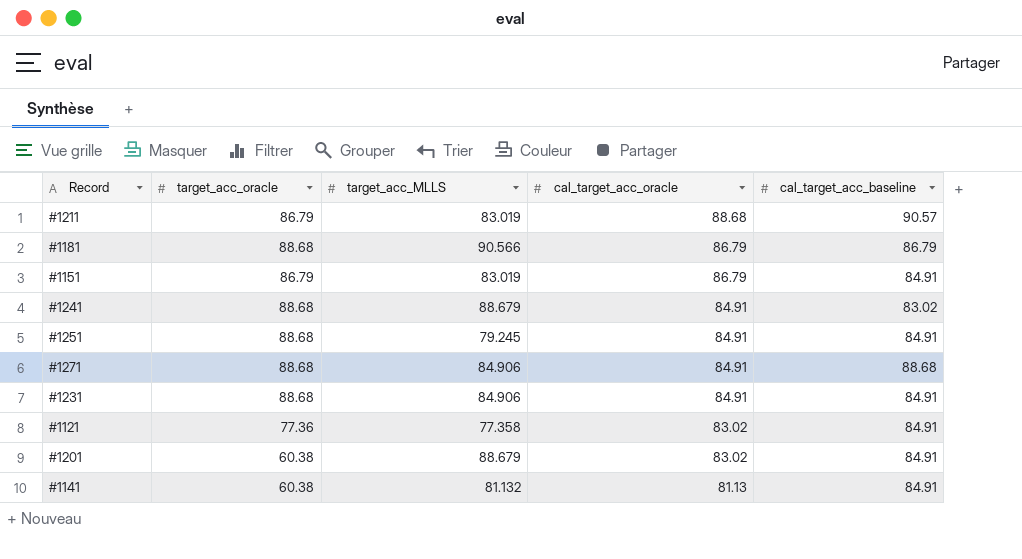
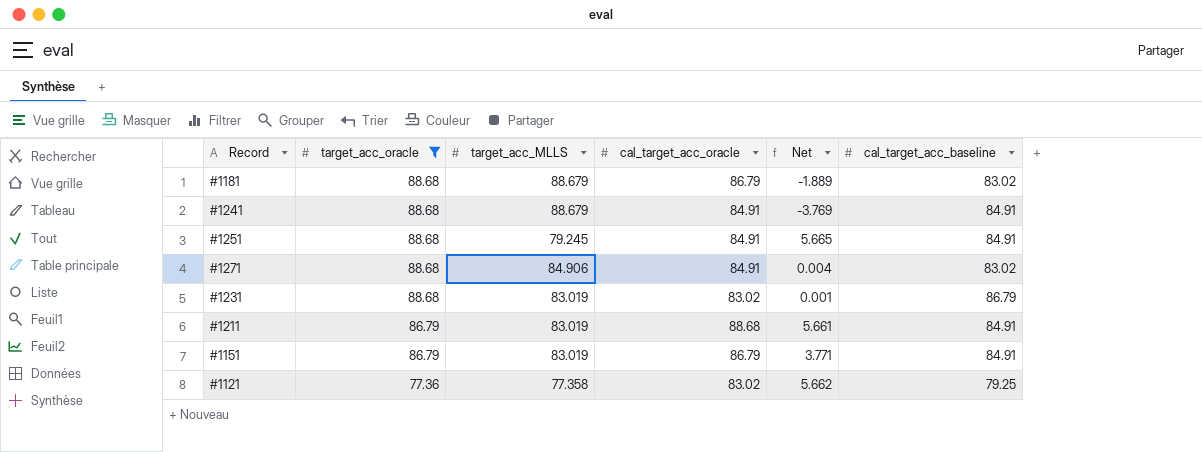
filter: none -> target_acc_oracle != 60.38
row order: cal_target_acc_oracle descending -> target_acc_oracle descending
column Net | formula: none -> [cal_target_acc_oracle] - [target_acc_MLLS]
#1181 | target_acc_MLLS: 90.566 -> 88.679
#1181 | cal_target_acc_baseline: 86.79 -> 83.02
#1241 | cal_target_acc_baseline: 83.02 -> 84.91
#1271 | cal_target_acc_baseline: 88.68 -> 83.02
#1231 | target_acc_MLLS: 84.906 -> 83.019
#1231 | cal_target_acc_oracle: 84.91 -> 83.02
#1231 | cal_target_acc_baseline: 84.91 -> 86.79
#1211 | cal_target_acc_baseline: 90.57 -> 84.91
#1121 | cal_target_acc_baseline: 84.91 -> 79.25

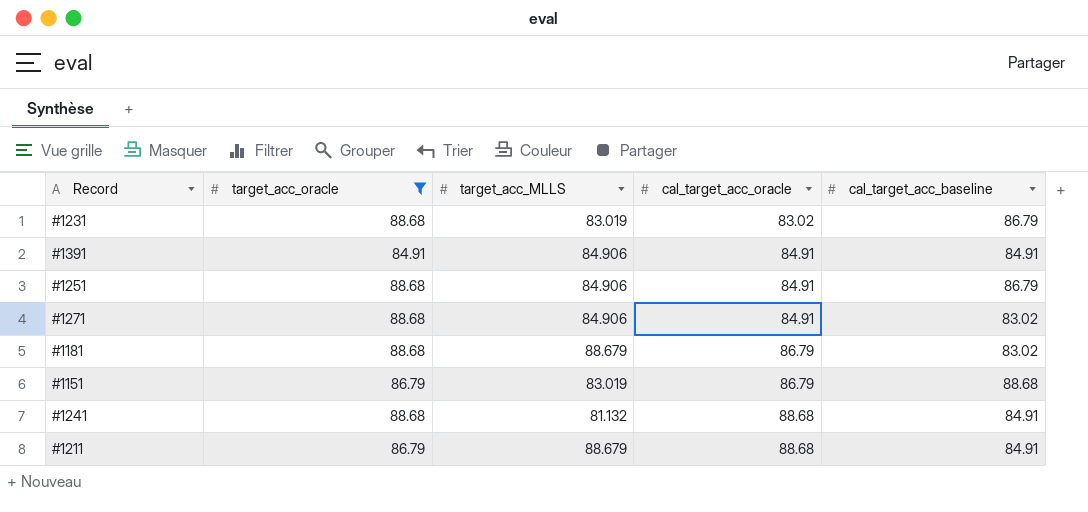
row order: target_acc_oracle descending -> cal_target_acc_oracle ascending
column Net | formula: [cal_target_acc_oracle] - [target_acc_MLLS] -> none
row #1121: 77.36 | 77.358 | 83.02 | 5.662 | 79.25 -> none
row #1391: none -> 84.91 | 84.906 | 84.91 | 84.91
#1251 | target_acc_MLLS: 79.245 -> 84.906
#1251 | cal_target_acc_baseline: 84.91 -> 86.79
#1151 | cal_target_acc_baseline: 84.91 -> 88.68
#1241 | target_acc_MLLS: 88.679 -> 81.132
#1241 | cal_target_acc_oracle: 84.91 -> 88.68
#1211 | target_acc_MLLS: 83.019 -> 88.679

